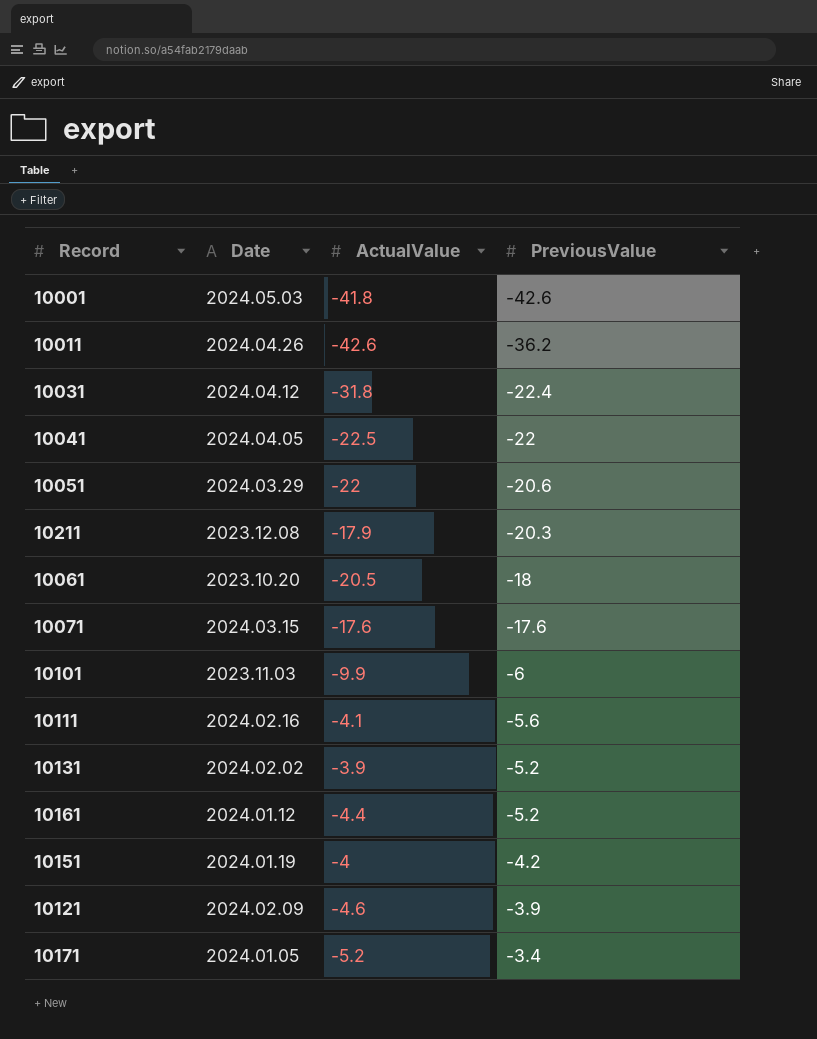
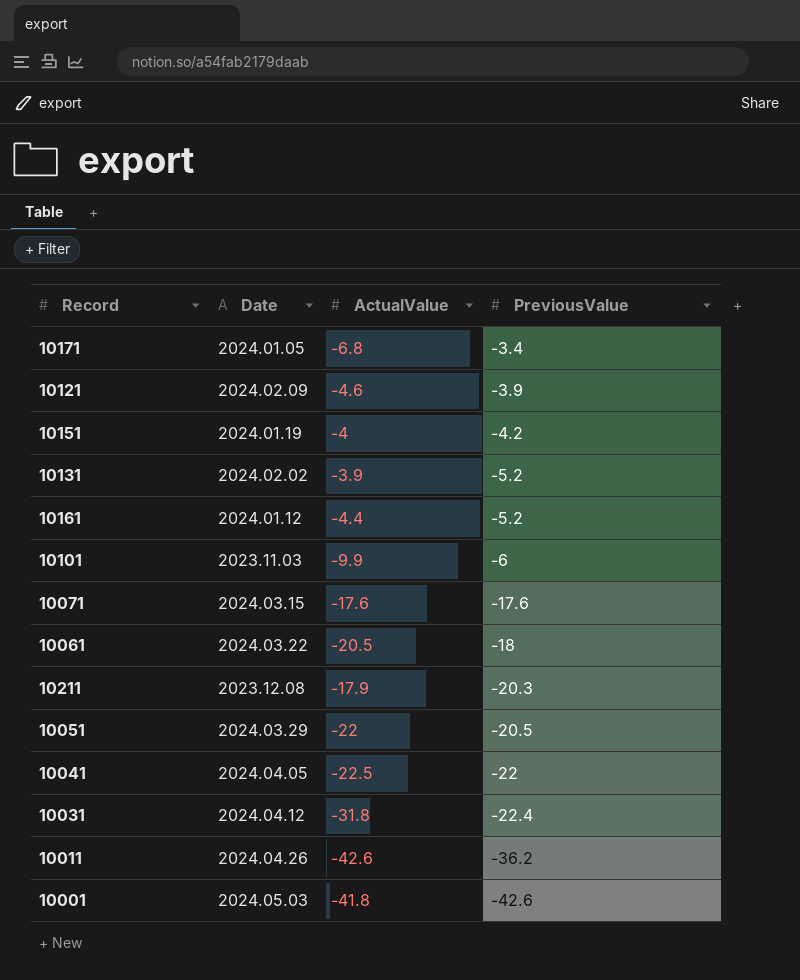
row order: PreviousValue ascending -> PreviousValue descending
row 10111: 2024.02.16 | -4.1 | -5.6 -> none
10171 | ActualValue: -5.2 -> -6.8
10061 | Date: 2023.10.20 -> 2024.03.22
10051 | PreviousValue: -20.6 -> -20.5

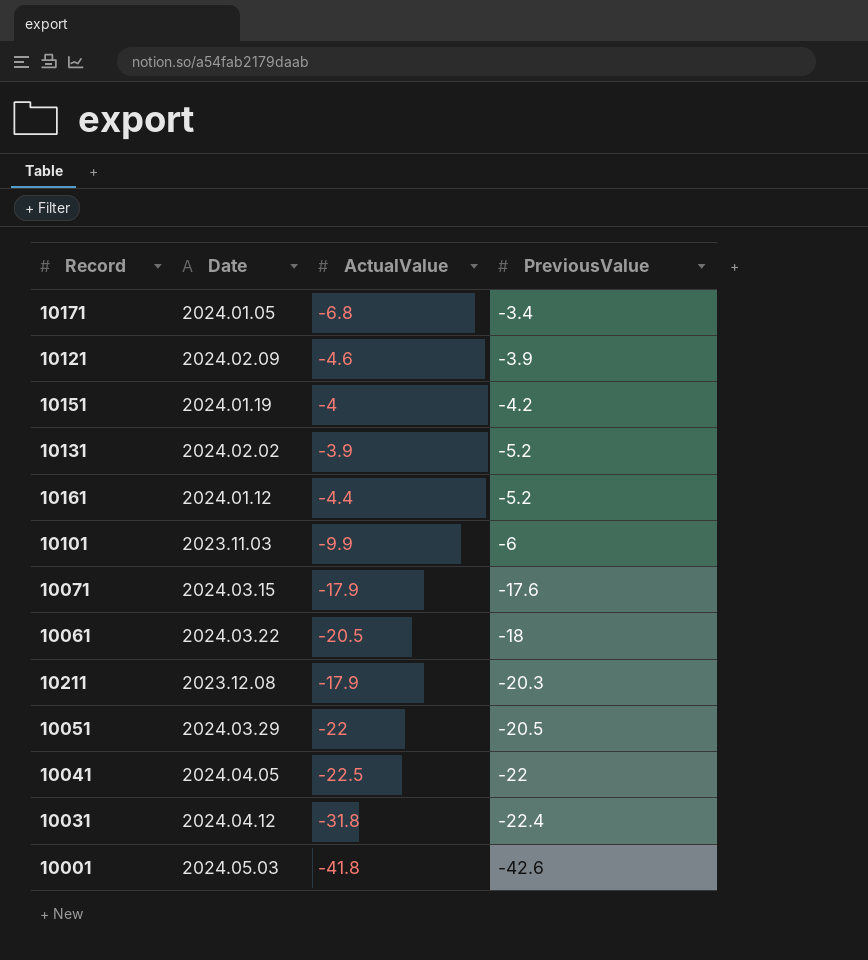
row 10011: 2024.04.26 | -42.6 | -36.2 -> none
10071 | ActualValue: -17.6 -> -17.9

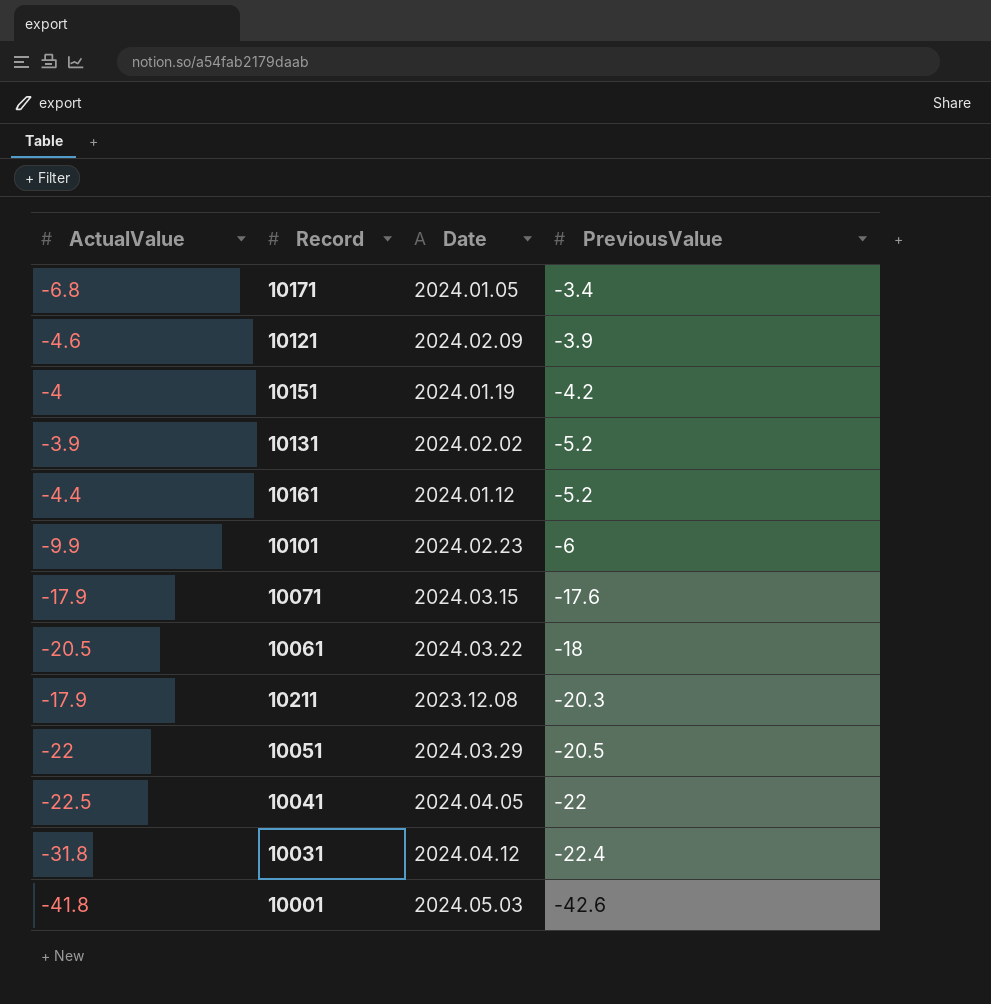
column ActualValue | position: 3 -> 1
10101 | Date: 2023.11.03 -> 2024.02.23

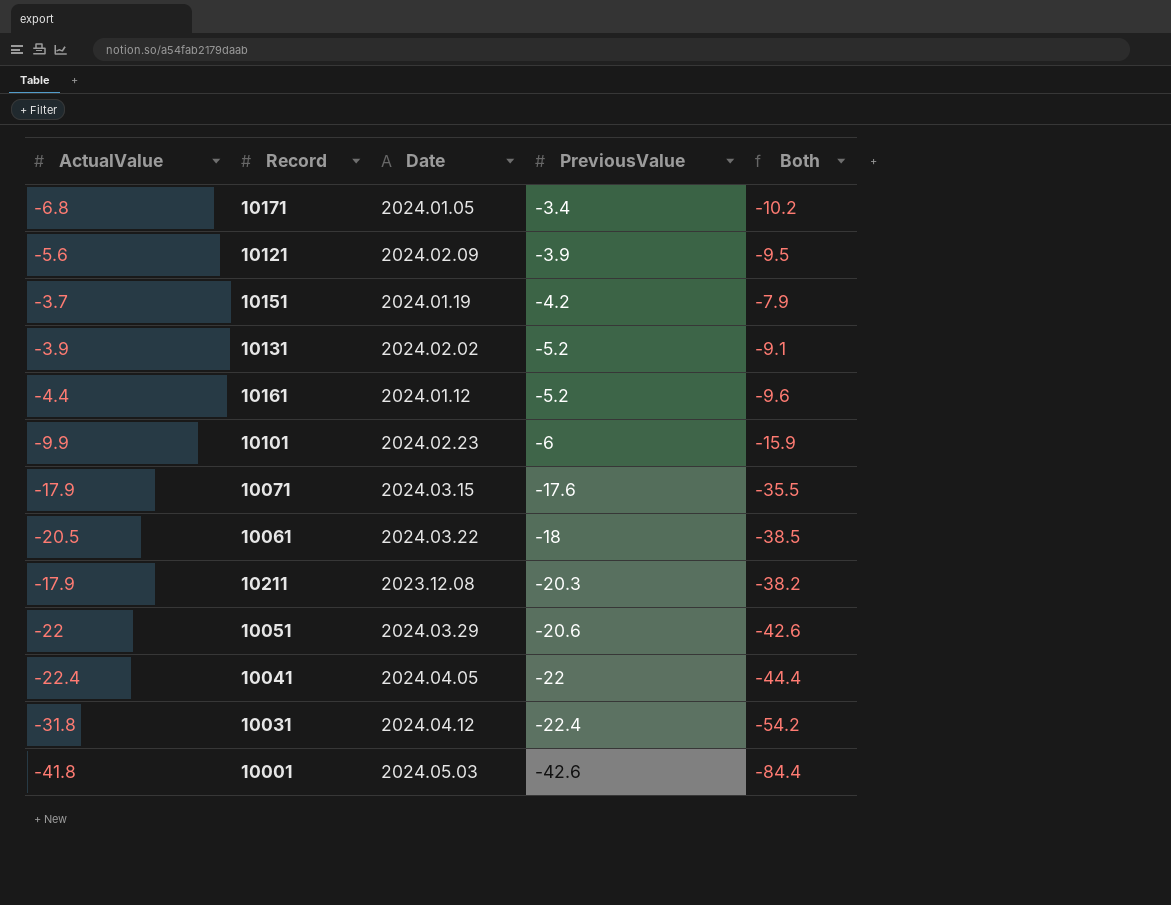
column Both | formula: none -> [ActualValue] + [PreviousValue]
10121 | ActualValue: -4.6 -> -5.6
10151 | ActualValue: -4 -> -3.7
10051 | PreviousValue: -20.5 -> -20.6
10041 | ActualValue: -22.5 -> -22.4

